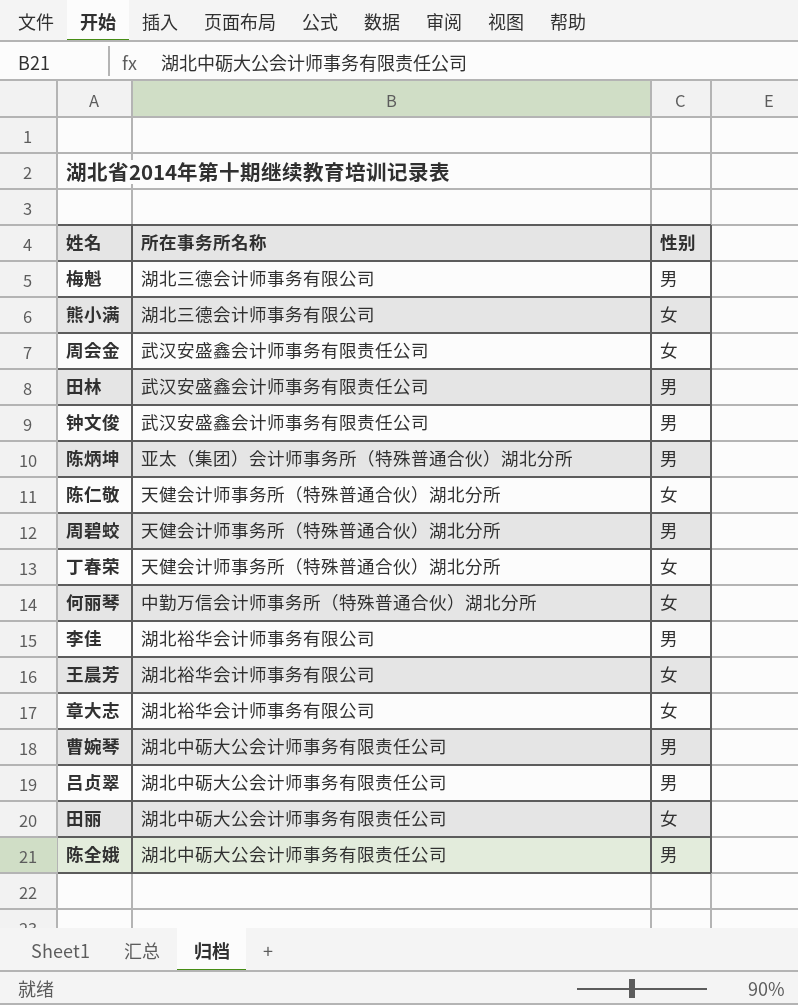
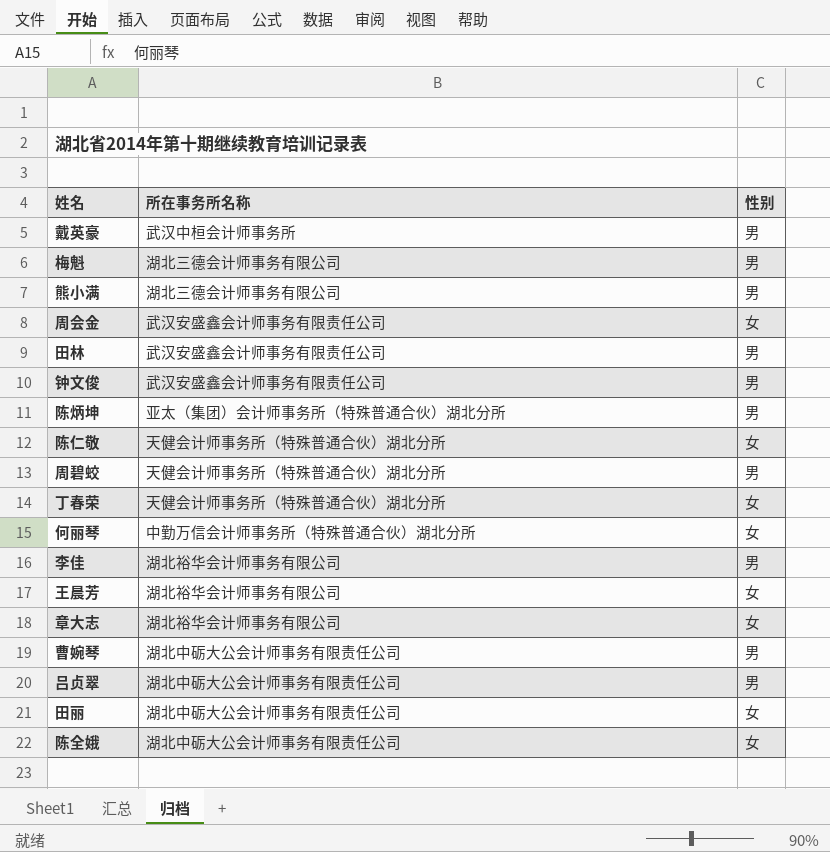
row 戴英豪: none -> 武汉中桓会计师事务所 | 男
熊小满 | 性别: 女 -> 男
陈全娥 | 性别: 男 -> 女

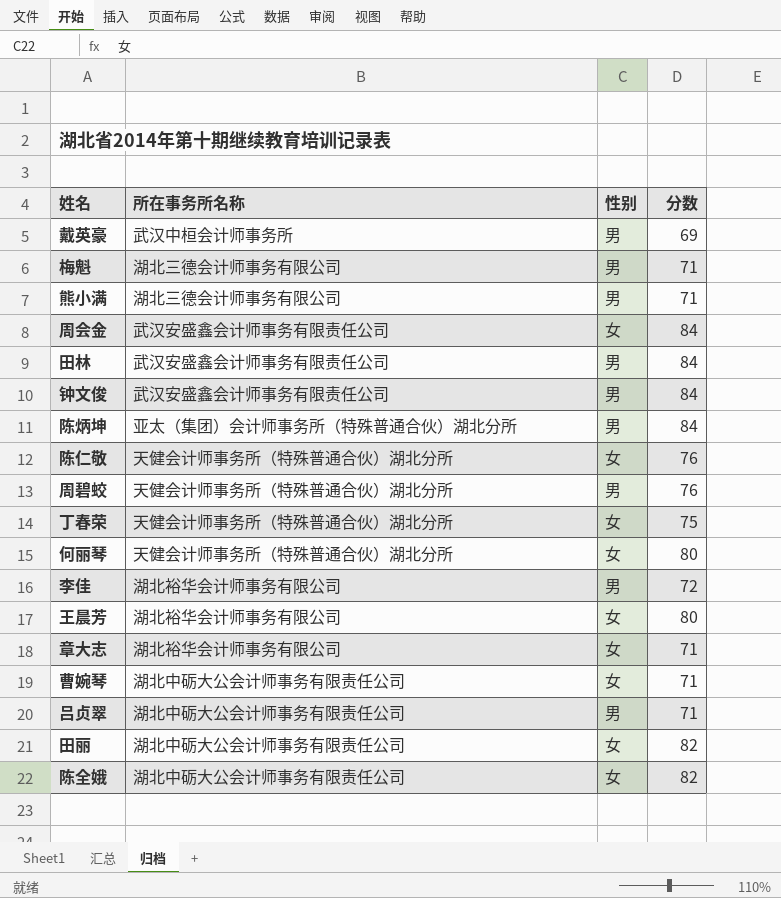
column 分数 | position: none -> 4
何丽琴 | 所在事务所名称: 中勤万信会计师事务所（特殊普通合伙）湖北分所 -> 天健会计师事务所（特殊普通合伙）湖北分所
曹婉琴 | 性别: 男 -> 女

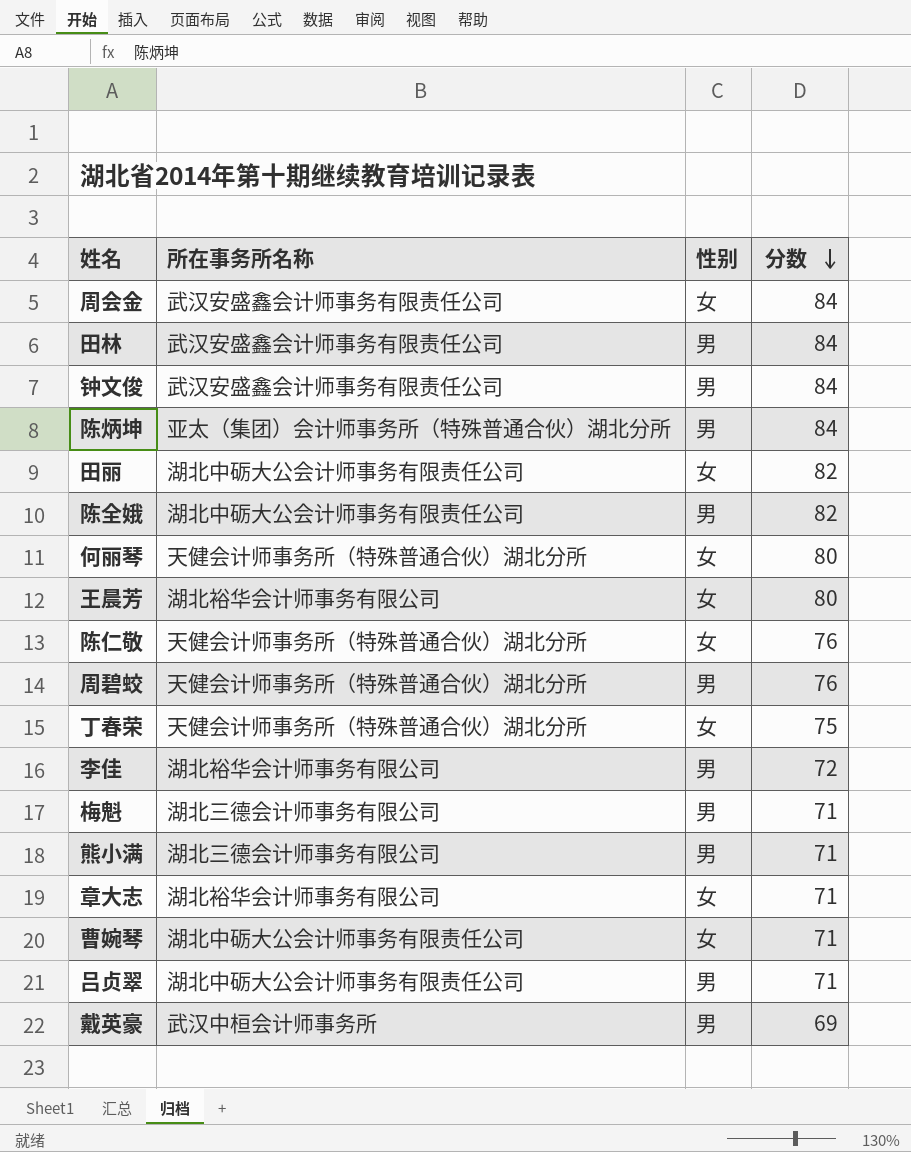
row order: none -> 分数 descending
陈全娥 | 性别: 女 -> 男

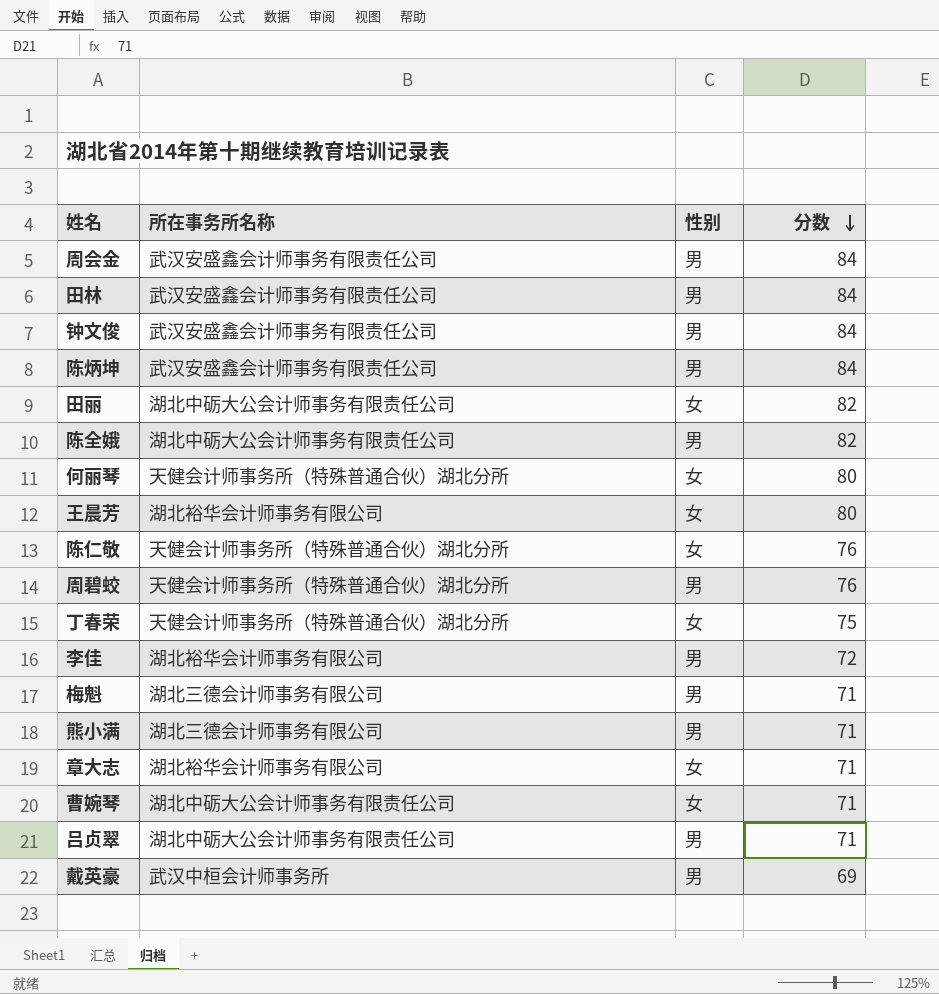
周会金 | 性别: 女 -> 男
陈炳坤 | 所在事务所名称: 亚太（集团）会计师事务所（特殊普通合伙）湖北分所 -> 武汉安盛鑫会计师事务有限责任公司

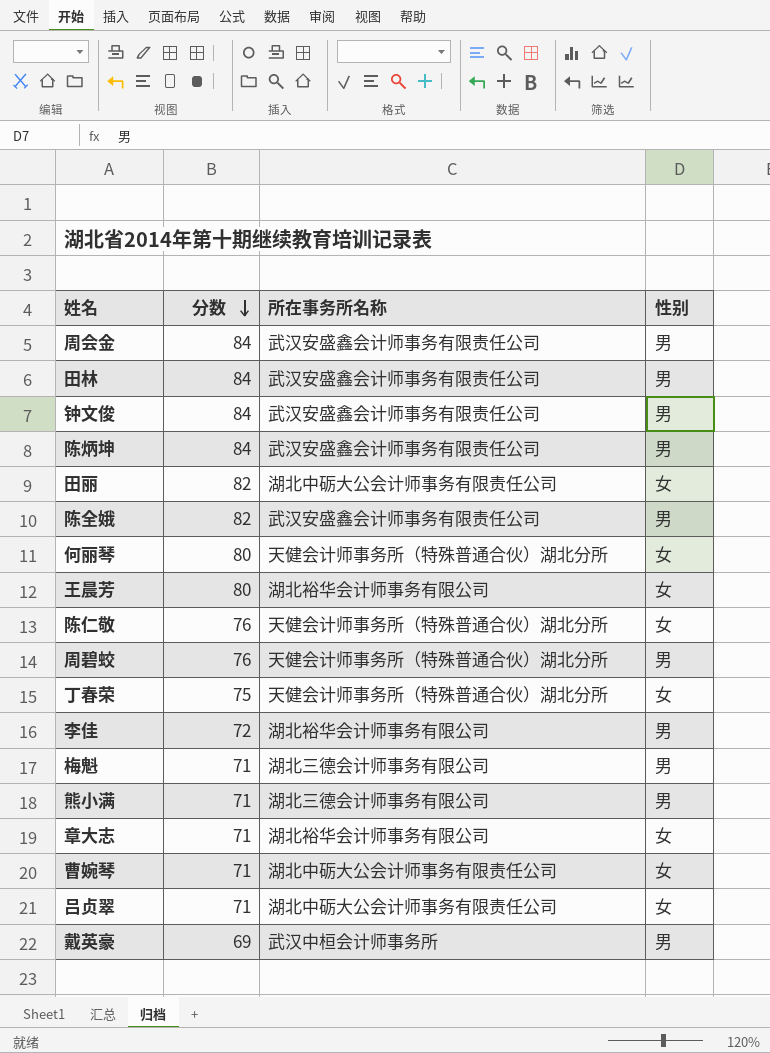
column 分数 | position: 4 -> 2
陈全娥 | 所在事务所名称: 湖北中砺大公会计师事务有限责任公司 -> 武汉安盛鑫会计师事务有限责任公司
吕贞翠 | 性别: 男 -> 女

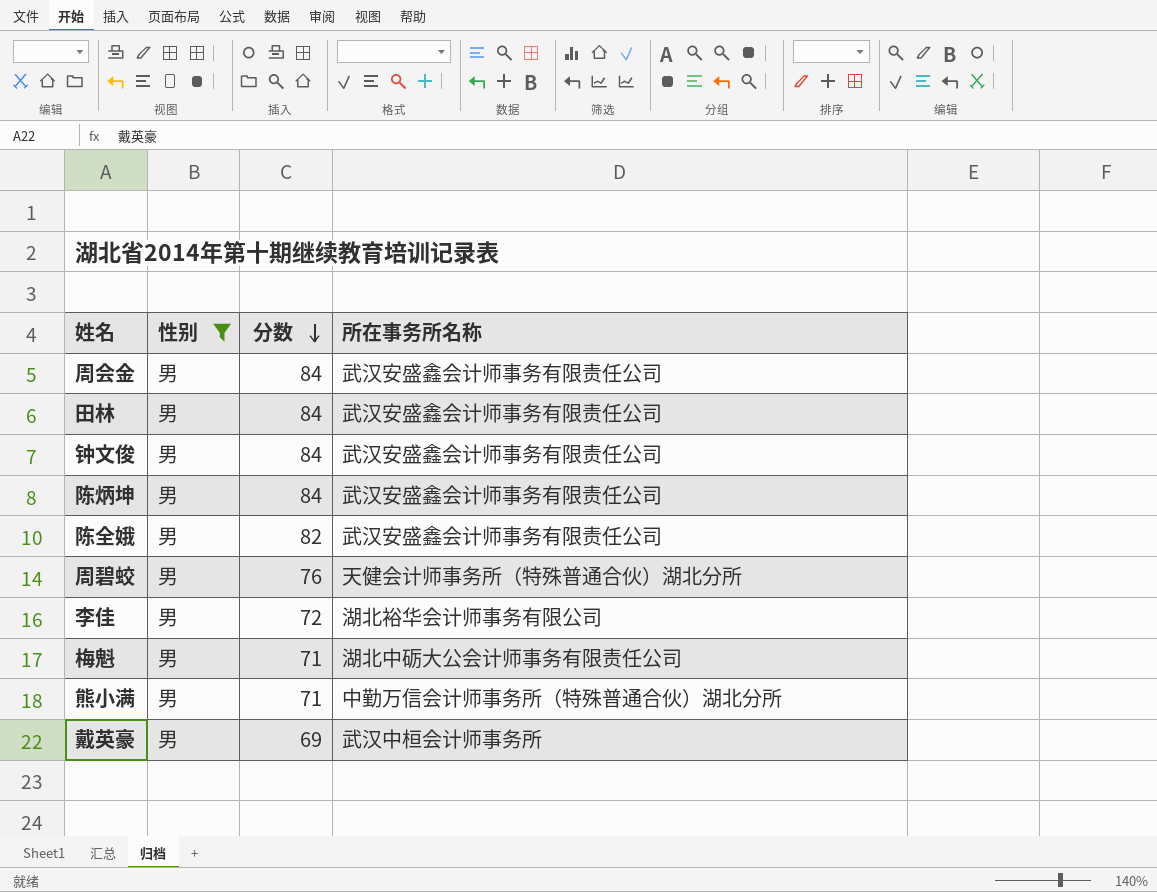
filter: none -> 性别 = 男
column 性别 | position: 4 -> 2
梅魁 | 所在事务所名称: 湖北三德会计师事务有限公司 -> 湖北中砺大公会计师事务有限责任公司
熊小满 | 所在事务所名称: 湖北三德会计师事务有限公司 -> 中勤万信会计师事务所（特殊普通合伙）湖北分所

